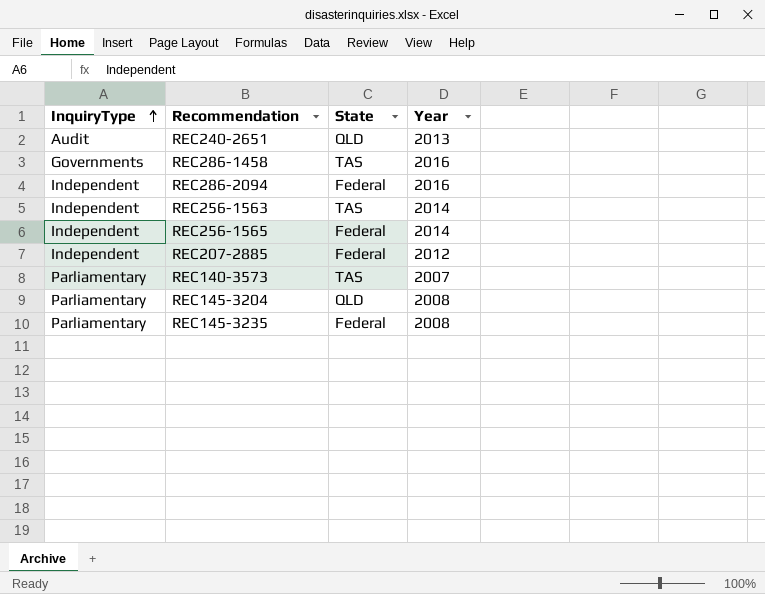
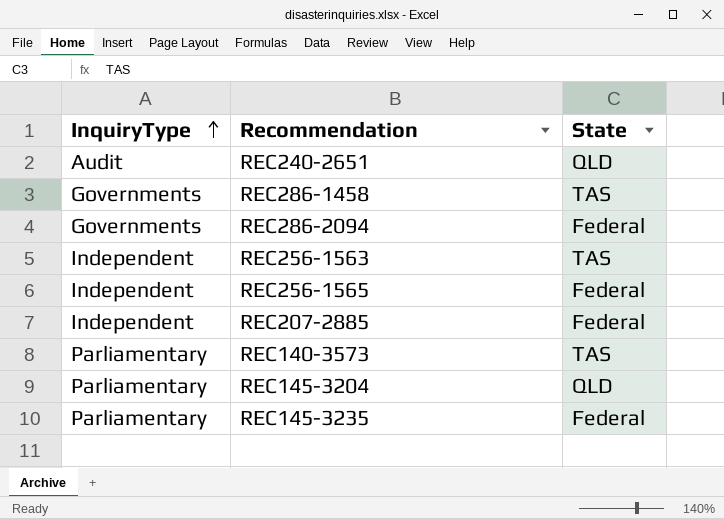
column Year | position: 4 -> none
REC286-2094 | InquiryType: Independent -> Governments

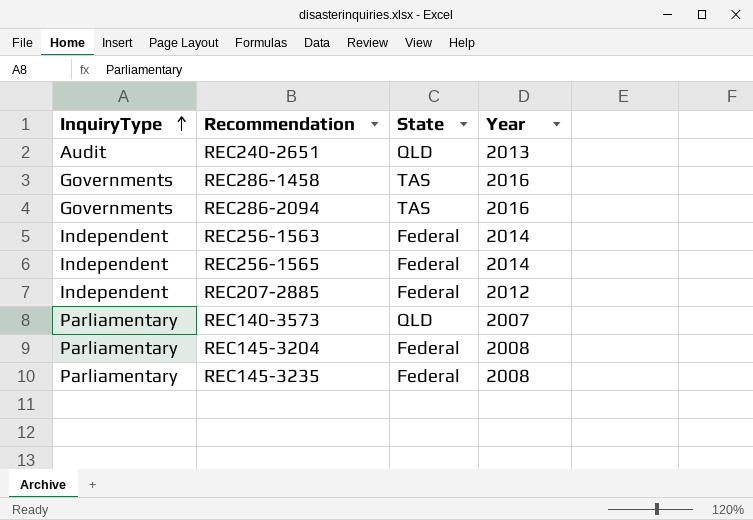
column Year | position: none -> 4
REC286-2094 | State: Federal -> TAS
REC256-1563 | State: TAS -> Federal
REC140-3573 | State: TAS -> QLD
REC145-3204 | State: QLD -> Federal

